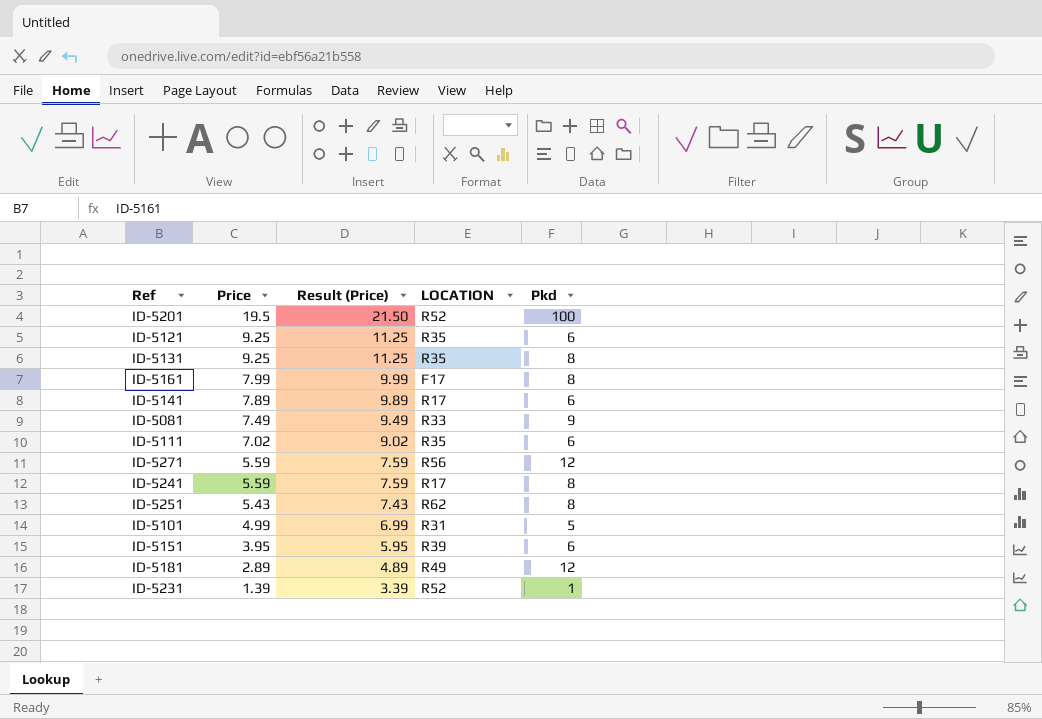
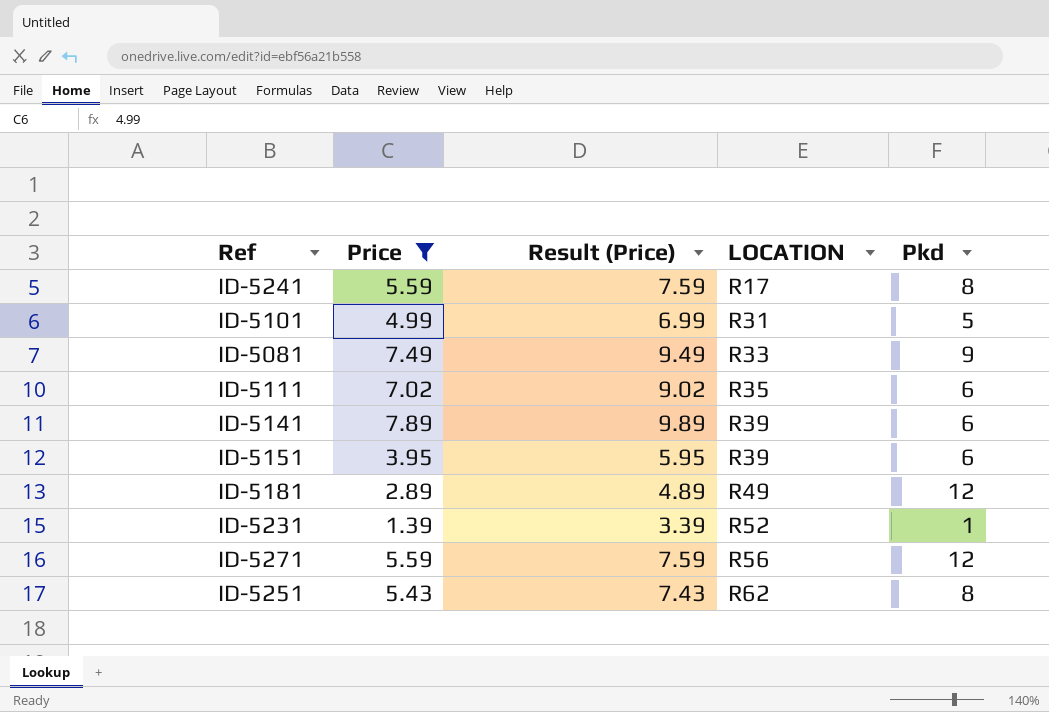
filter: none -> Price <= 7.89
row order: Price descending -> LOCATION ascending
ID-5141 | LOCATION: R17 -> R39

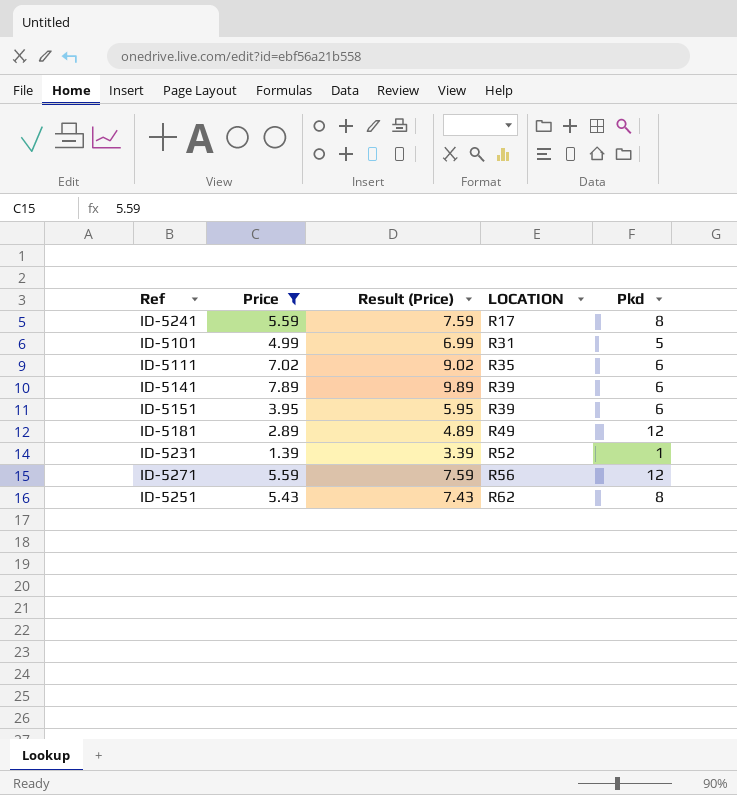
row ID-5081: 7.49 | 9.49 | R33 | 9 -> none

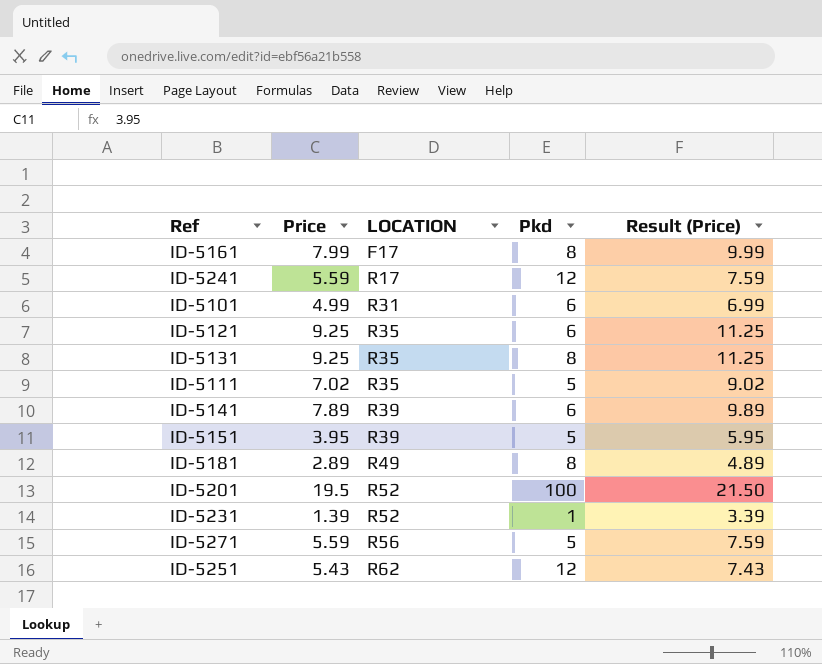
filter: Price <= 7.89 -> none
column Result (Price) | position: 3 -> 5
ID-5241 | Pkd: 8 -> 12
ID-5101 | Pkd: 5 -> 6
ID-5111 | Pkd: 6 -> 5
ID-5151 | Pkd: 6 -> 5
ID-5181 | Pkd: 12 -> 8
ID-5271 | Pkd: 12 -> 5
ID-5251 | Pkd: 8 -> 12

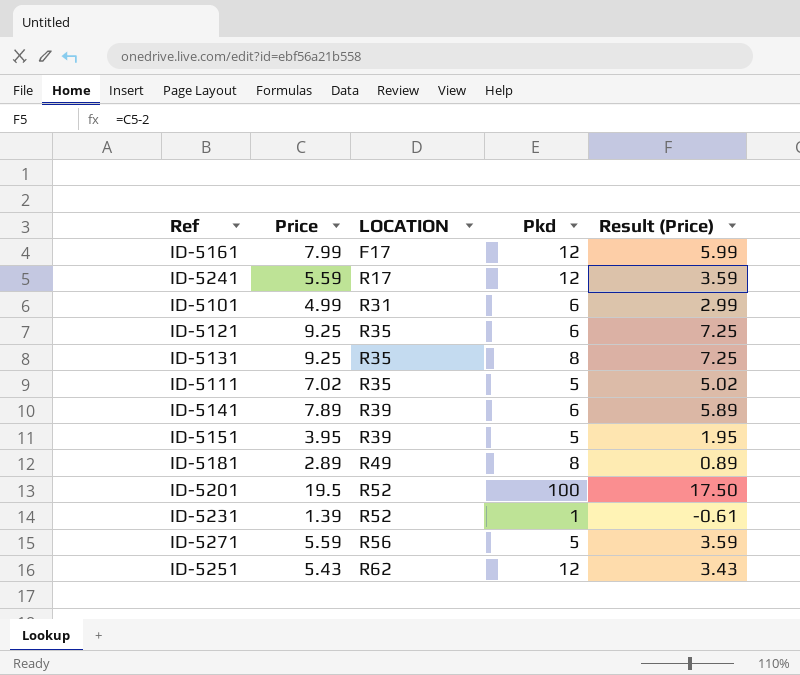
column Result (Price) | formula: [Price] + 2 -> [Price] - 2
ID-5161 | Pkd: 8 -> 12

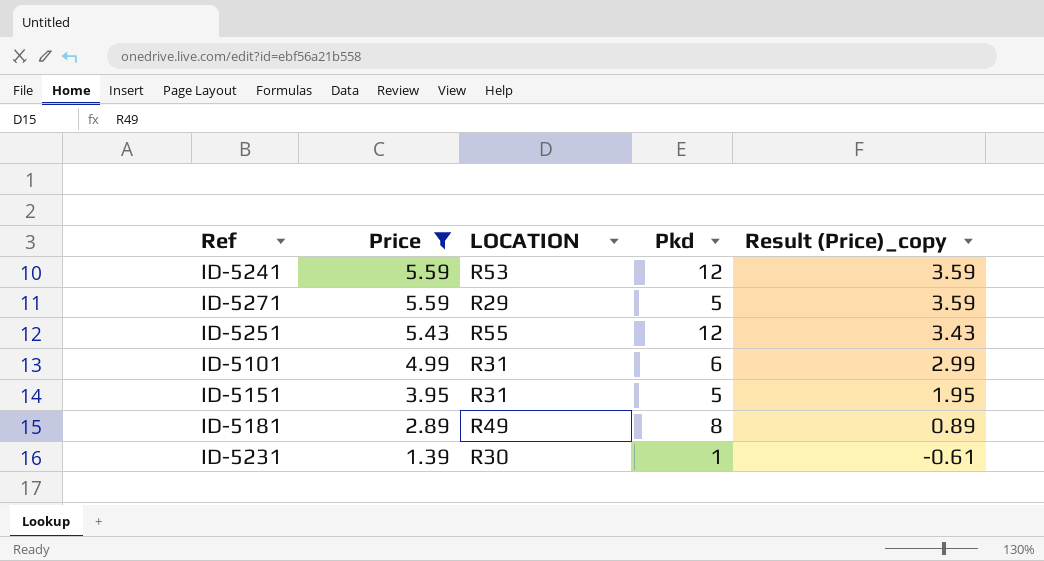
filter: none -> Price <= 5.59
row order: LOCATION ascending -> Price descending
column name: Result (Price) -> Result (Price)_copy
ID-5241 | LOCATION: R17 -> R53
ID-5271 | LOCATION: R56 -> R29
ID-5251 | LOCATION: R62 -> R55
ID-5151 | LOCATION: R39 -> R31
ID-5231 | LOCATION: R52 -> R30

